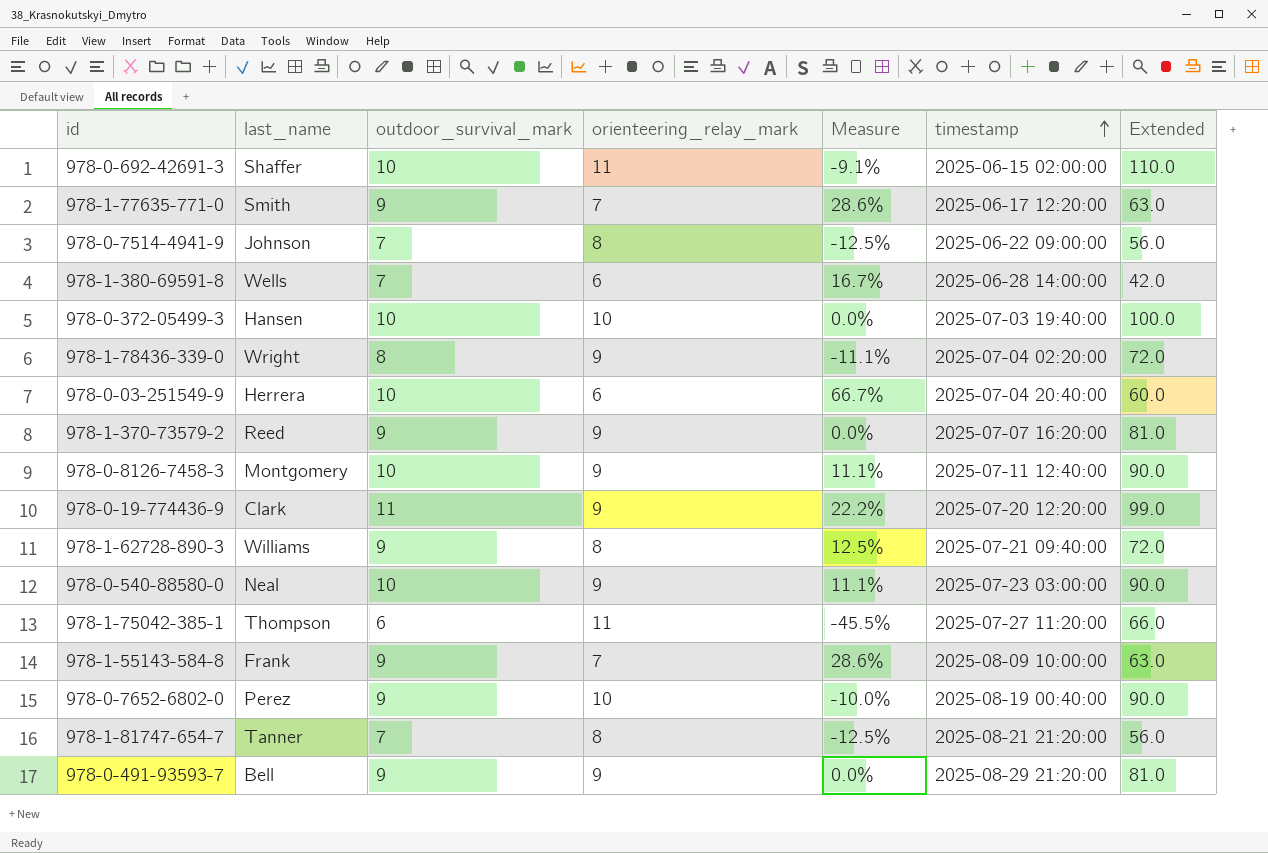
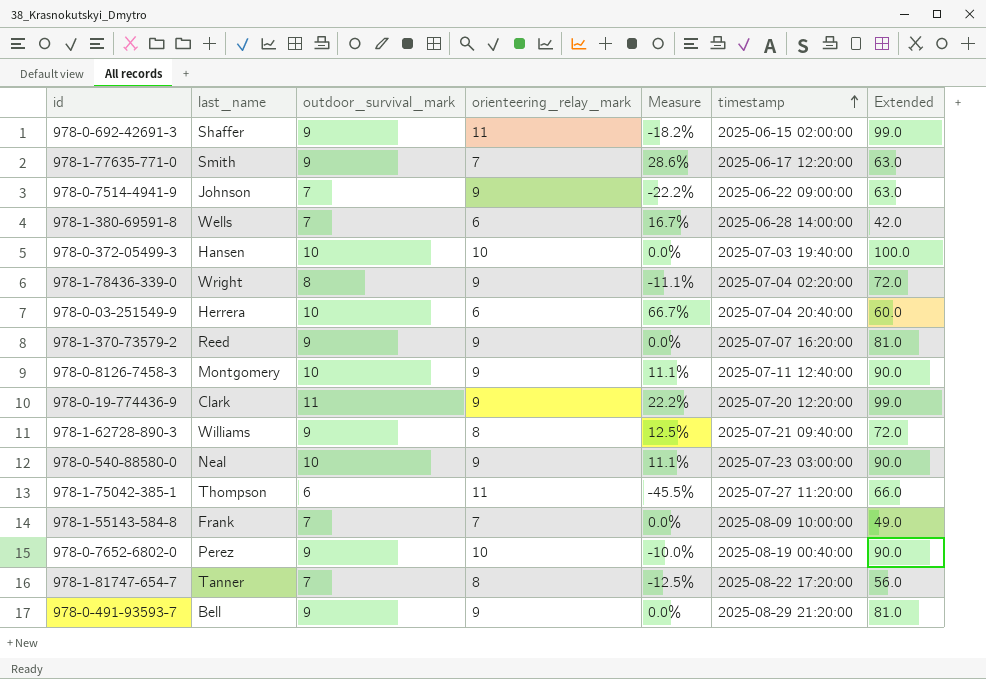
978-0-692-42691-3 | outdoor_survival_mark: 10 -> 9
978-0-692-42691-3 | Measure: -9.1% -> -18.2%
978-0-692-42691-3 | Extended: 110.0 -> 99.0
978-0-7514-4941-9 | orienteering_relay_mark: 8 -> 9
978-0-7514-4941-9 | Measure: -12.5% -> -22.2%
978-0-7514-4941-9 | Extended: 56.0 -> 63.0
978-1-55143-584-8 | outdoor_survival_mark: 9 -> 7
978-1-55143-584-8 | Measure: 28.6% -> 0.0%
978-1-55143-584-8 | Extended: 63.0 -> 49.0
978-1-81747-654-7 | timestamp: 2025-08-21 21:20:00 -> 2025-08-22 17:20:00

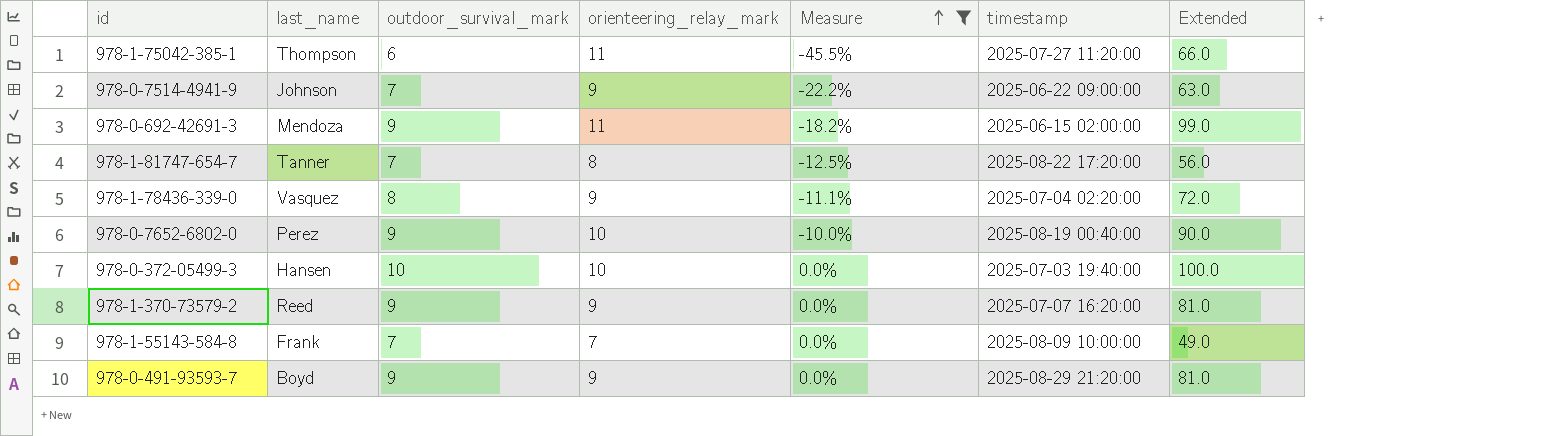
filter: none -> Measure <= 0.0%
row order: timestamp ascending -> Measure ascending
978-0-692-42691-3 | last_name: Shaffer -> Mendoza
978-1-78436-339-0 | last_name: Wright -> Vasquez
978-0-491-93593-7 | last_name: Bell -> Boyd

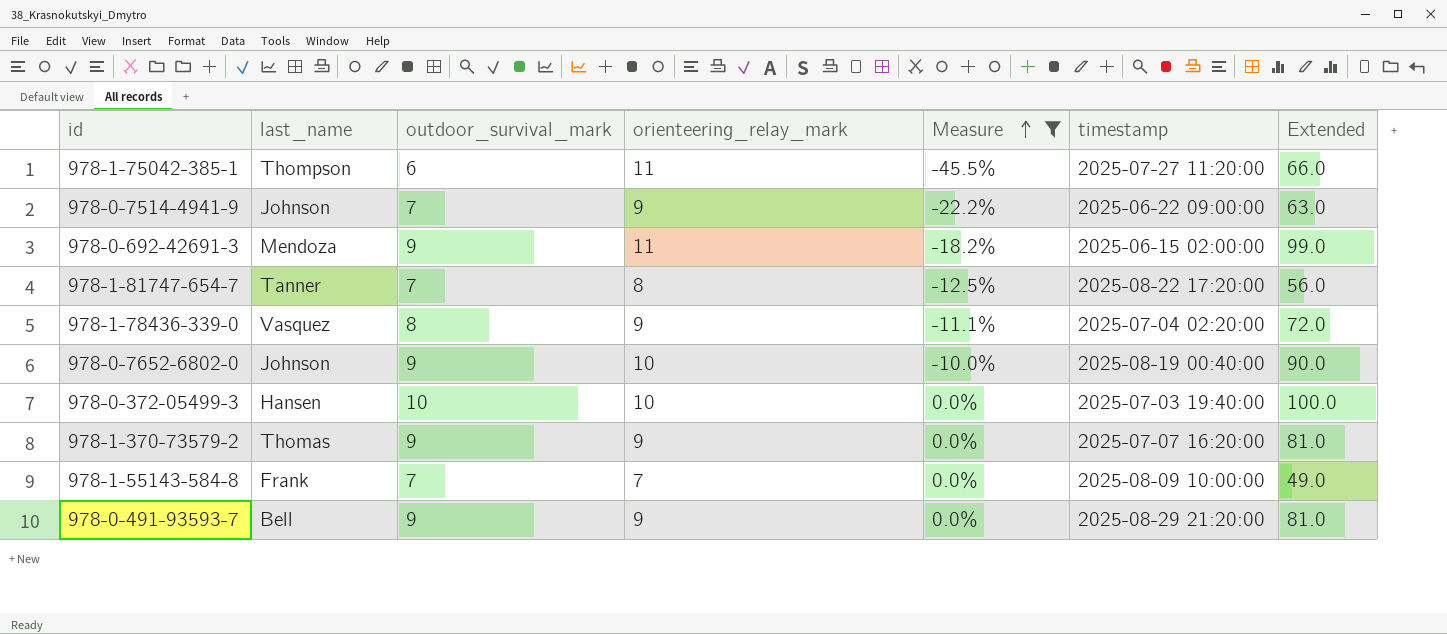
978-0-7652-6802-0 | last_name: Perez -> Johnson
978-1-370-73579-2 | last_name: Reed -> Thomas
978-0-491-93593-7 | last_name: Boyd -> Bell

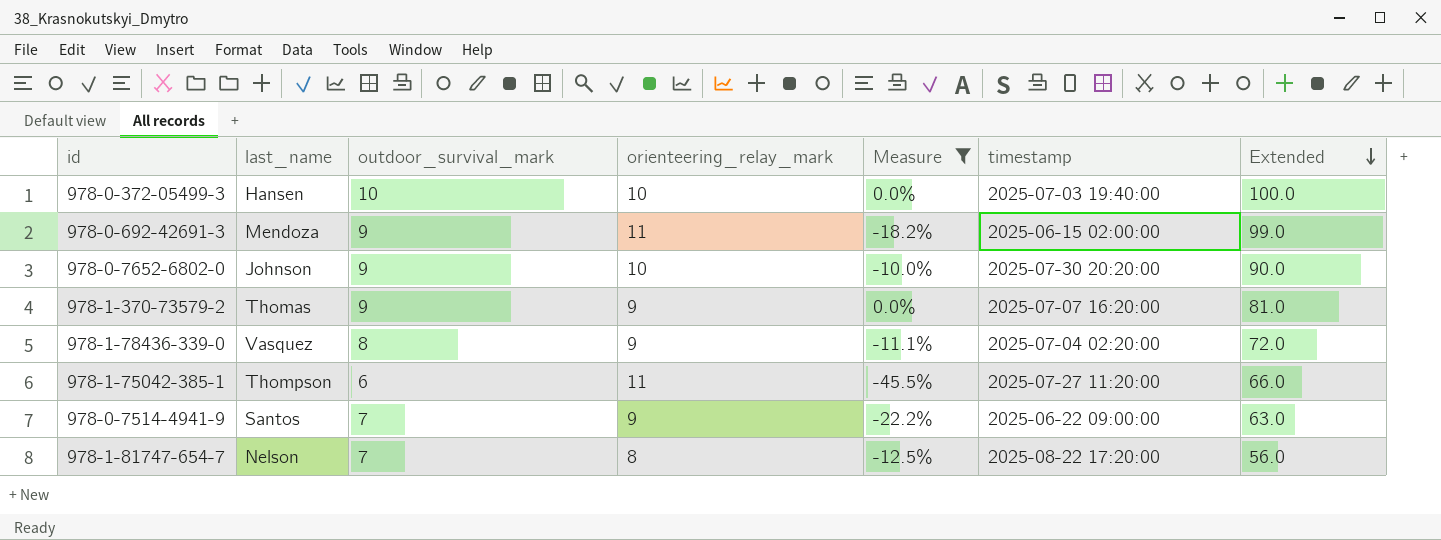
row order: Measure ascending -> Extended descending
row 978-1-55143-584-8: Frank | 7 | 7 | 0.0% | 2025-08-09 10:00:00 | 49.0 -> none
row 978-0-491-93593-7: Bell | 9 | 9 | 0.0% | 2025-08-29 21:20:00 | 81.0 -> none
978-0-7652-6802-0 | timestamp: 2025-08-19 00:40:00 -> 2025-07-30 20:20:00
978-0-7514-4941-9 | last_name: Johnson -> Santos
978-1-81747-654-7 | last_name: Tanner -> Nelson

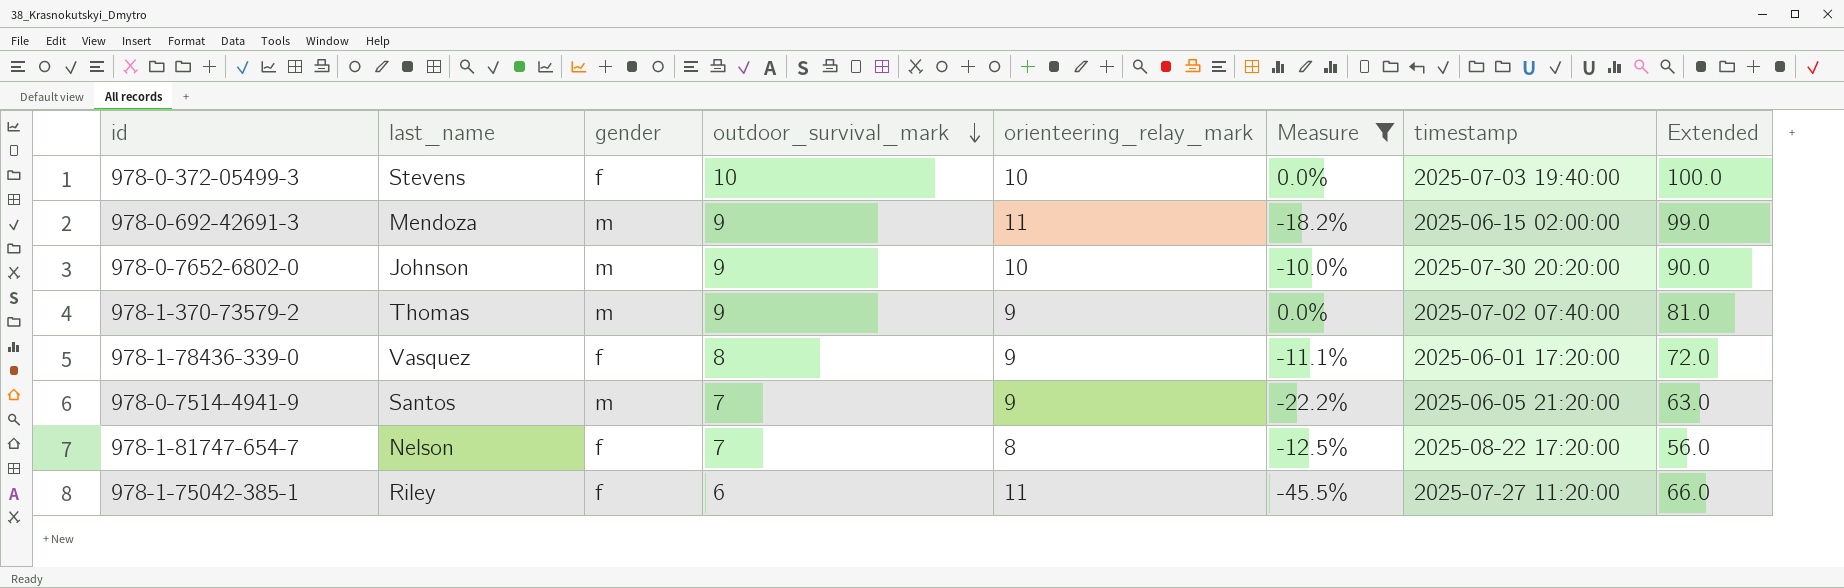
row order: Extended descending -> outdoor_survival_mark descending
column gender | position: none -> 3
978-0-372-05499-3 | last_name: Hansen -> Stevens
978-1-370-73579-2 | timestamp: 2025-07-07 16:20:00 -> 2025-07-02 07:40:00
978-1-78436-339-0 | timestamp: 2025-07-04 02:20:00 -> 2025-06-01 17:20:00
978-0-7514-4941-9 | timestamp: 2025-06-22 09:00:00 -> 2025-06-05 21:20:00
978-1-75042-385-1 | last_name: Thompson -> Riley

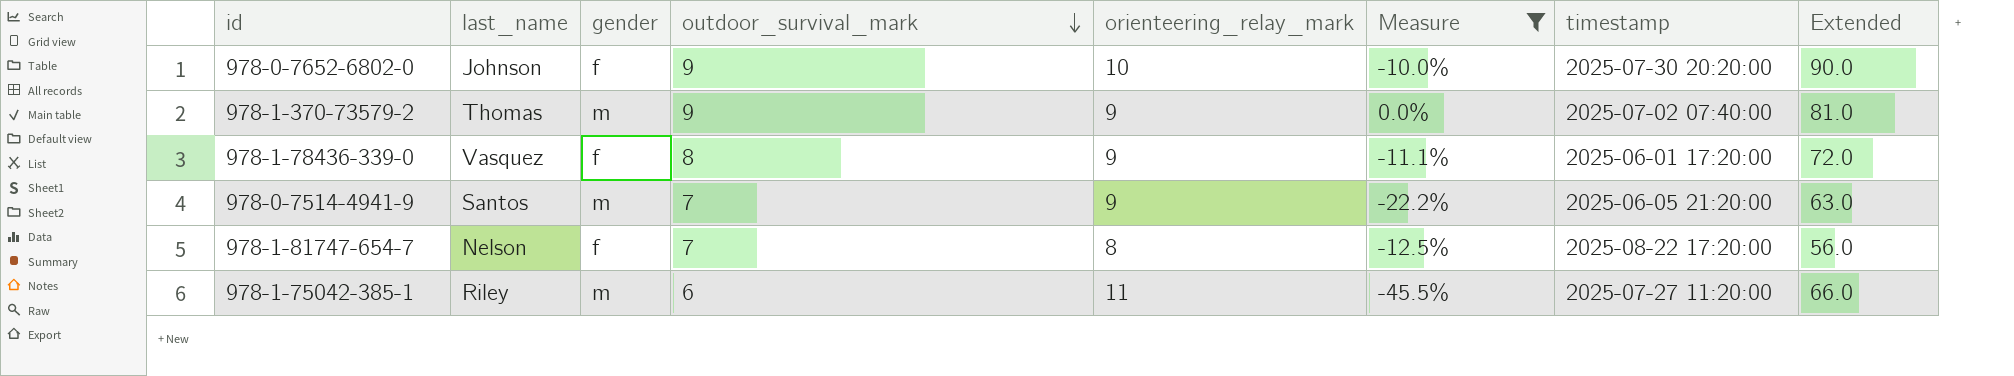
row 978-0-372-05499-3: Stevens | f | 10 | 10 | 0.0% | 2025-07-03 19:40:00 | 100.0 -> none
row 978-0-692-42691-3: Mendoza | m | 9 | 11 | -18.2% | 2025-06-15 02:00:00 | 99.0 -> none
978-0-7652-6802-0 | gender: m -> f
978-1-75042-385-1 | gender: f -> m

